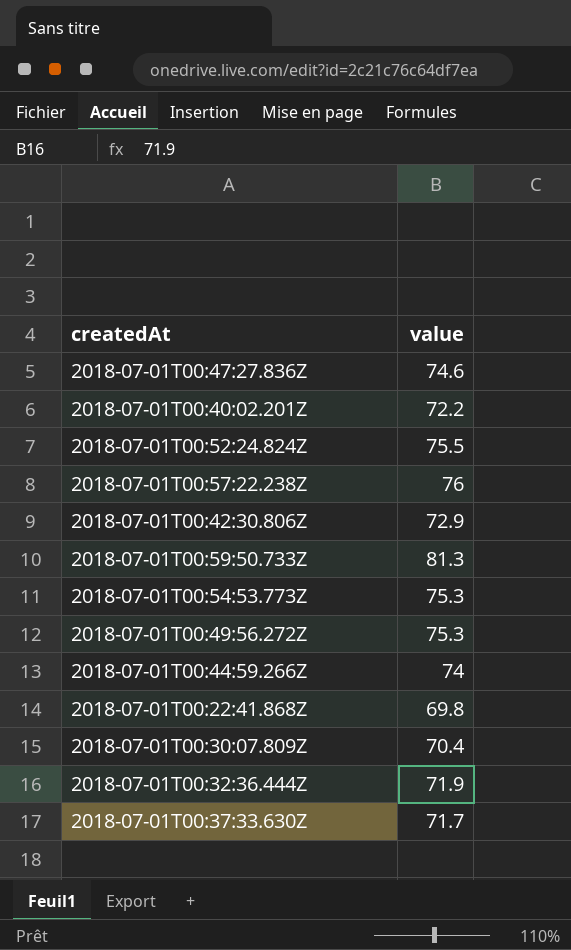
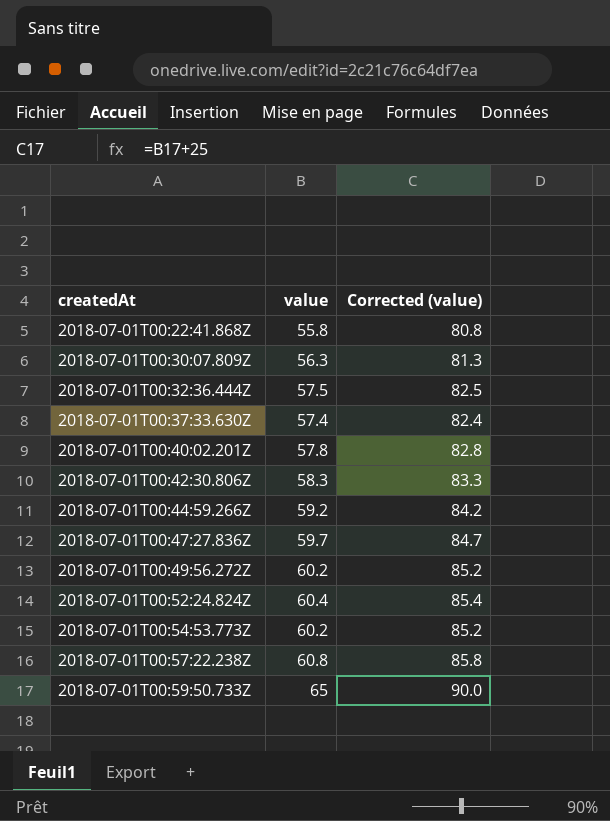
row order: none -> createdAt ascending
column Corrected (value) | formula: none -> [value] + 25
2018-07-01T00:22:41.868Z | value: 69.8 -> 55.8
2018-07-01T00:30:07.809Z | value: 70.4 -> 56.3
2018-07-01T00:32:36.444Z | value: 71.9 -> 57.5
2018-07-01T00:37:33.630Z | value: 71.7 -> 57.4
2018-07-01T00:40:02.201Z | value: 72.2 -> 57.8
2018-07-01T00:42:30.806Z | value: 72.9 -> 58.3
2018-07-01T00:44:59.266Z | value: 74 -> 59.2
2018-07-01T00:47:27.836Z | value: 74.6 -> 59.7
2018-07-01T00:49:56.272Z | value: 75.3 -> 60.2
2018-07-01T00:52:24.824Z | value: 75.5 -> 60.4
2018-07-01T00:54:53.773Z | value: 75.3 -> 60.2
2018-07-01T00:57:22.238Z | value: 76 -> 60.8
2018-07-01T00:59:50.733Z | value: 81.3 -> 65

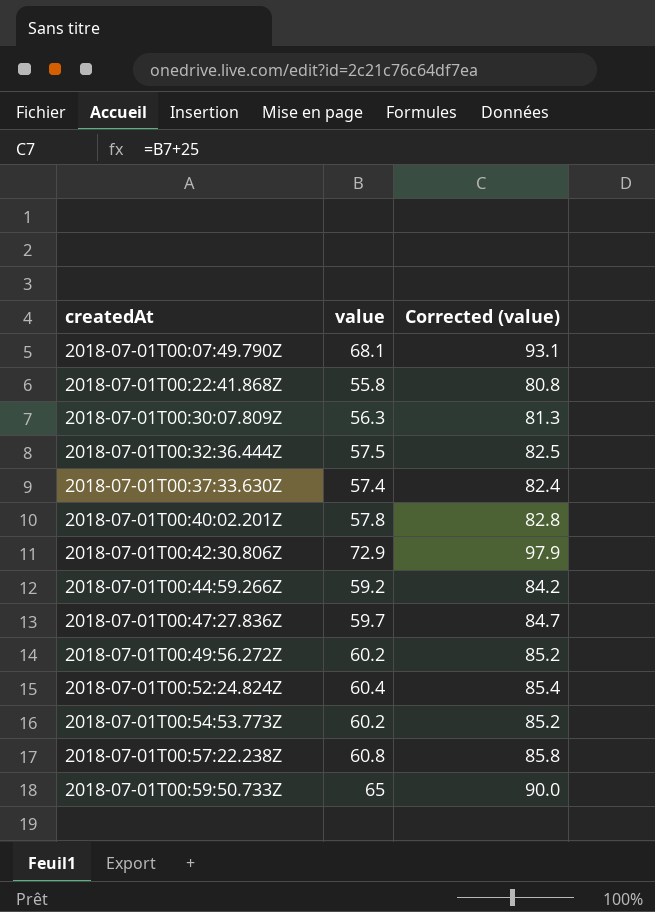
row 2018-07-01T00:07:49.790Z: none -> 68.1 | 93.1
2018-07-01T00:42:30.806Z | value: 58.3 -> 72.9
2018-07-01T00:42:30.806Z | Corrected (value): 83.3 -> 97.9

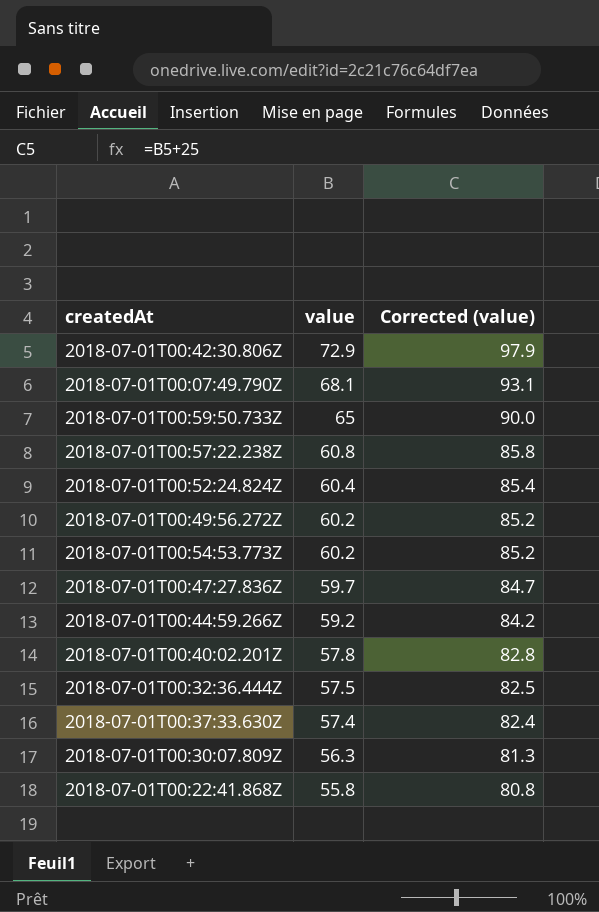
row order: createdAt ascending -> value descending

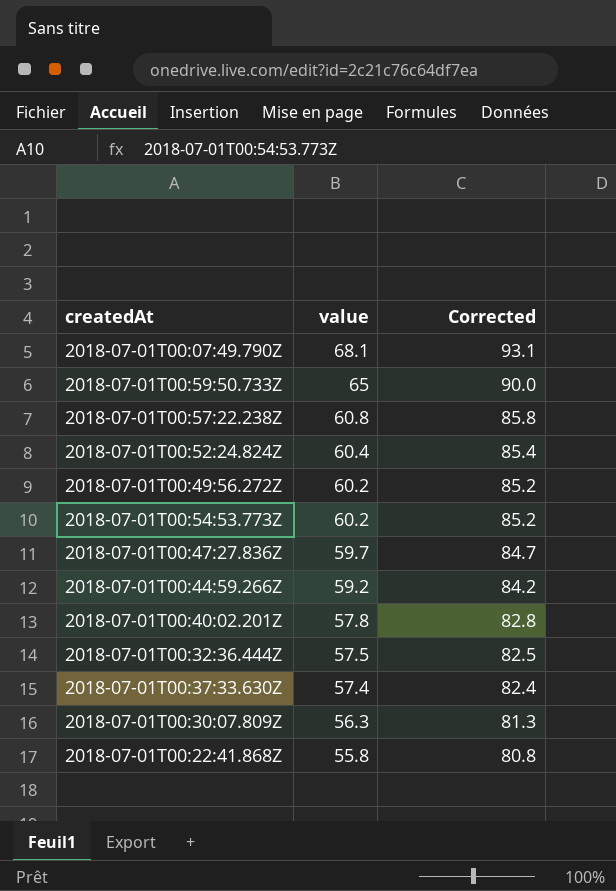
column name: Corrected (value) -> Corrected
row 2018-07-01T00:42:30.806Z: 72.9 | 97.9 -> none

